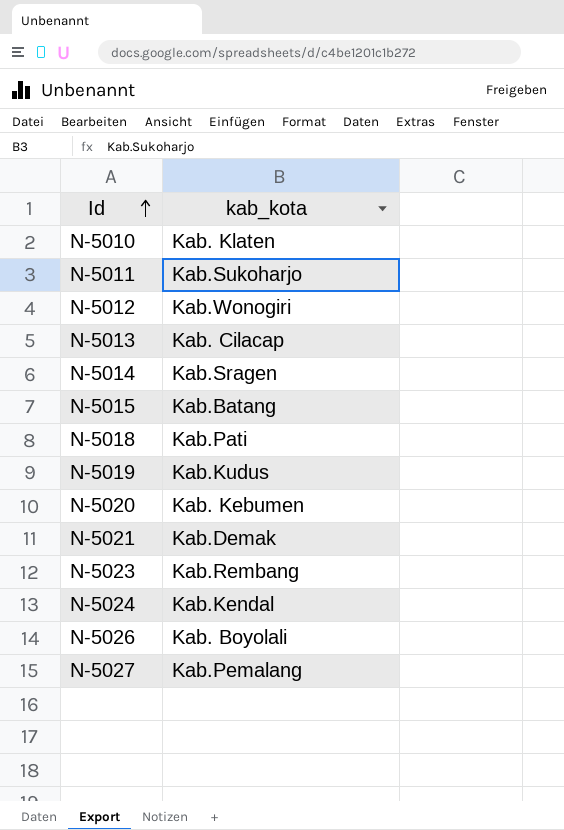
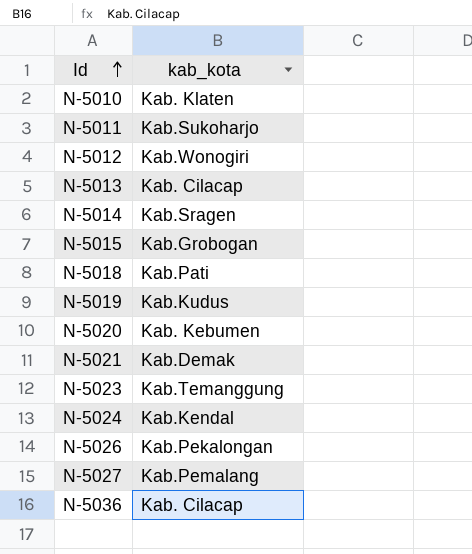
N-5015 | kab_kota: Kab.Batang -> Kab.Grobogan
N-5023 | kab_kota: Kab.Rembang -> Kab.Temanggung
N-5026 | kab_kota: Kab. Boyolali -> Kab.Pekalongan
row N-5036: none -> Kab. Cilacap

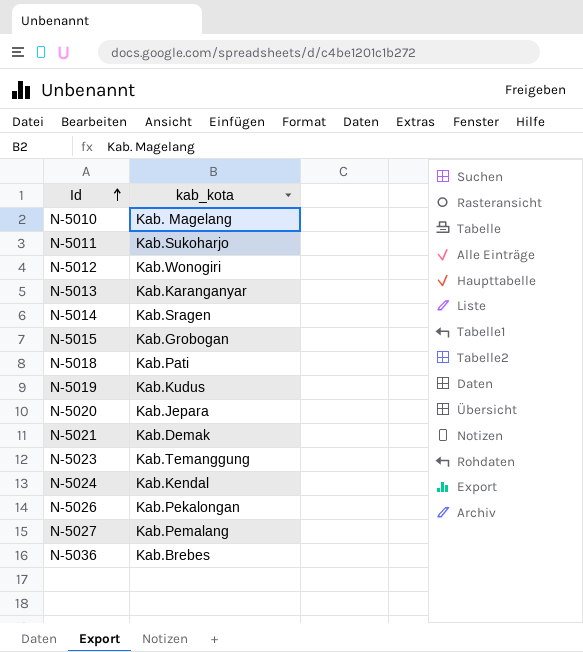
N-5010 | kab_kota: Kab. Klaten -> Kab. Magelang
N-5013 | kab_kota: Kab. Cilacap -> Kab.Karanganyar
N-5020 | kab_kota: Kab. Kebumen -> Kab.Jepara
N-5036 | kab_kota: Kab. Cilacap -> Kab.Brebes

